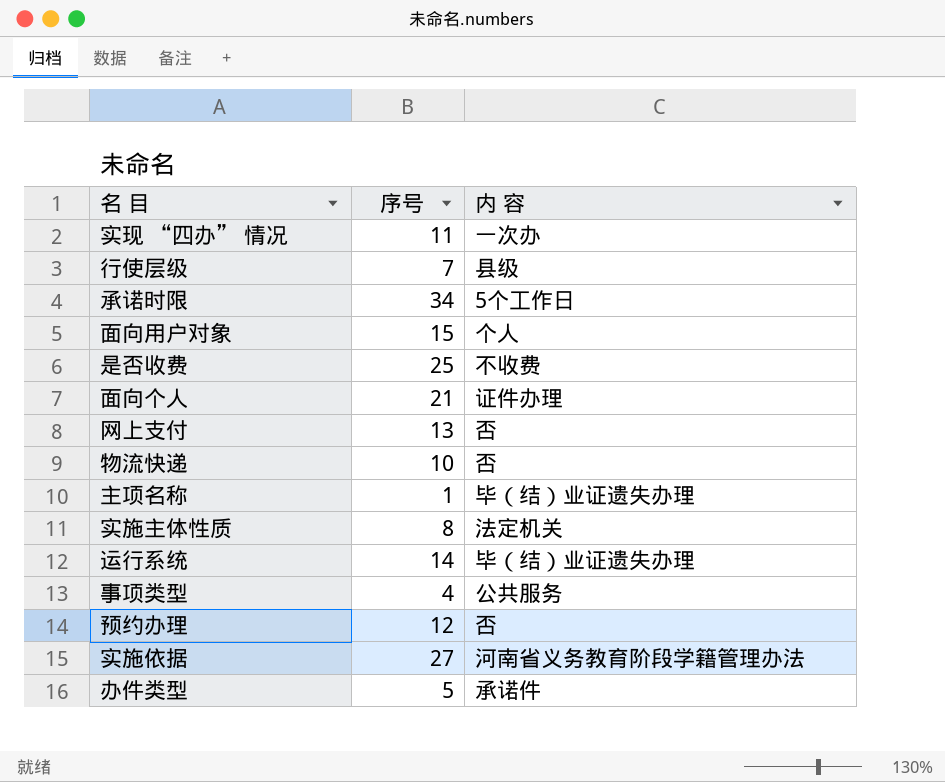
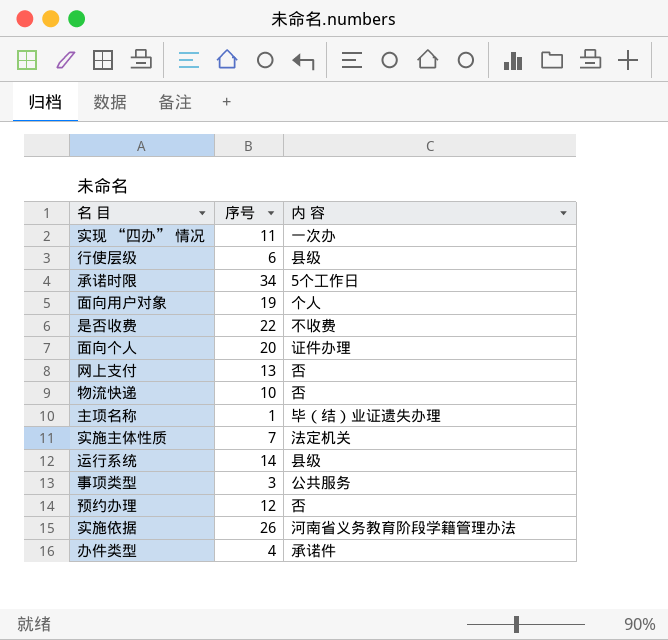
行使层级 | 序号: 7 -> 6
面向用户对象 | 序号: 15 -> 19
是否收费 | 序号: 25 -> 22
面向个人 | 序号: 21 -> 20
实施主体性质 | 序号: 8 -> 7
运行系统 | 内 容: 毕（结）业证遗失办理 -> 县级
事项类型 | 序号: 4 -> 3
实施依据 | 序号: 27 -> 26
办件类型 | 序号: 5 -> 4

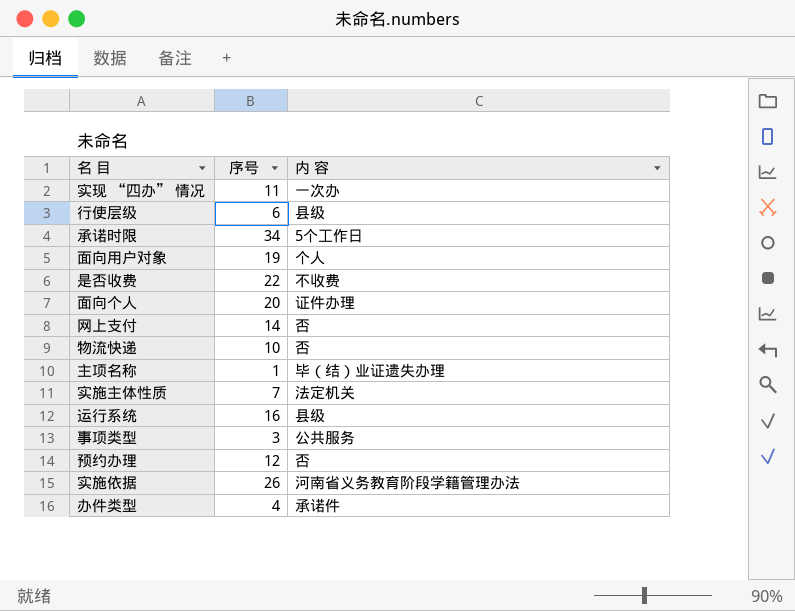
网上支付 | 序号: 13 -> 14
运行系统 | 序号: 14 -> 16

